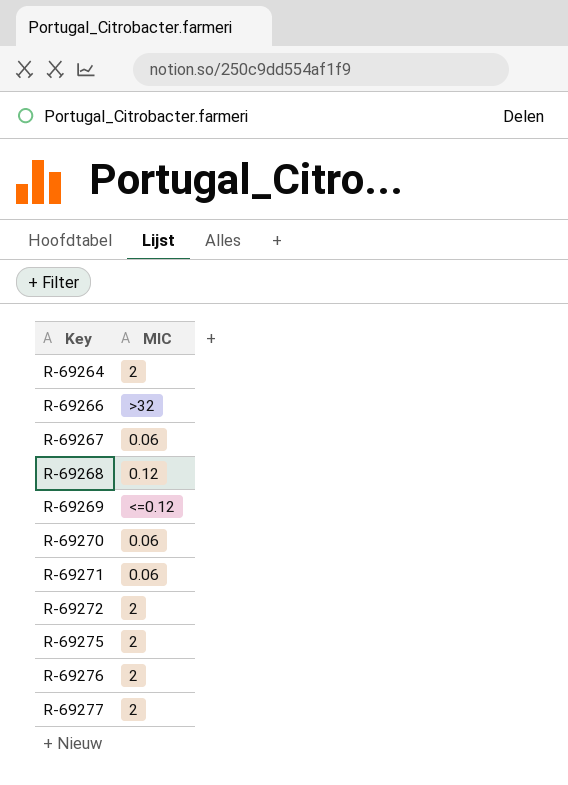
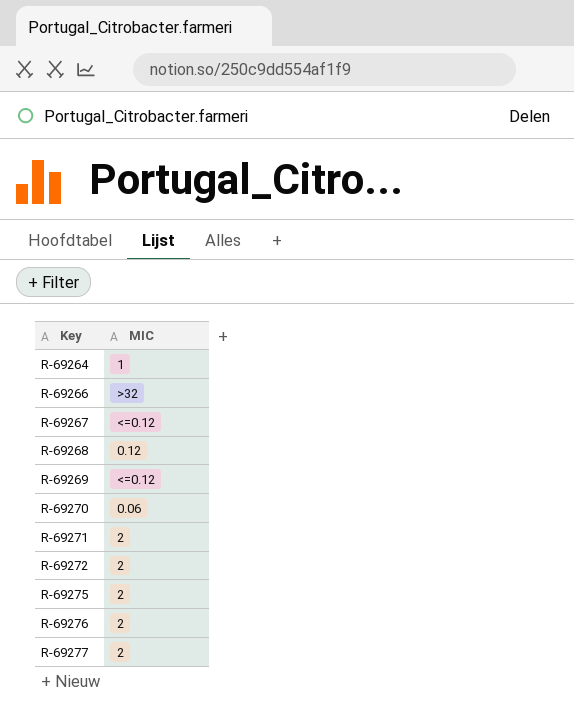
R-69264 | MIC: 2 -> 1
R-69267 | MIC: 0.06 -> <=0.12
R-69271 | MIC: 0.06 -> 2

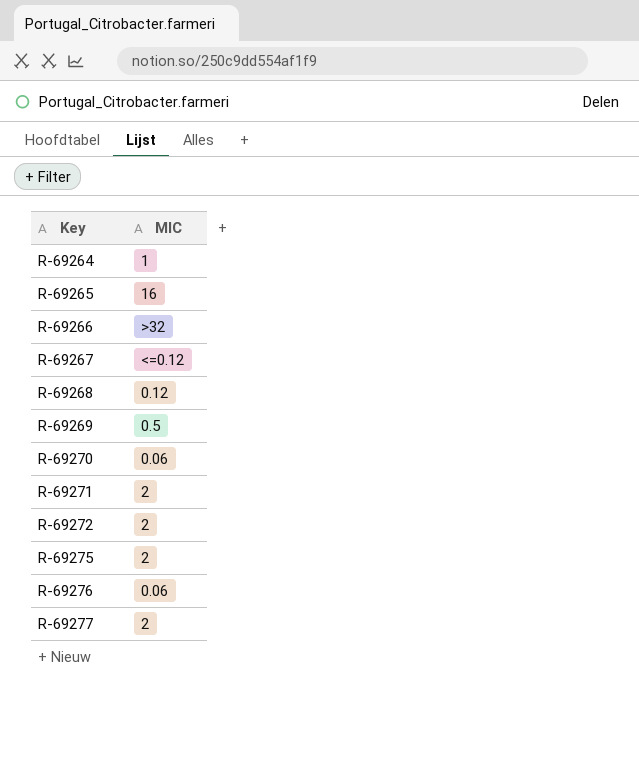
row R-69265: none -> 16
R-69269 | MIC: <=0.12 -> 0.5
R-69276 | MIC: 2 -> 0.06

